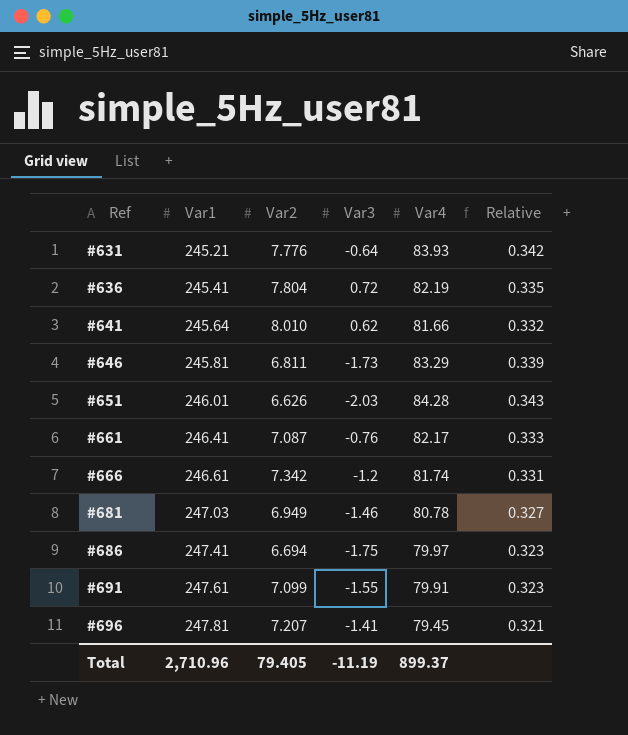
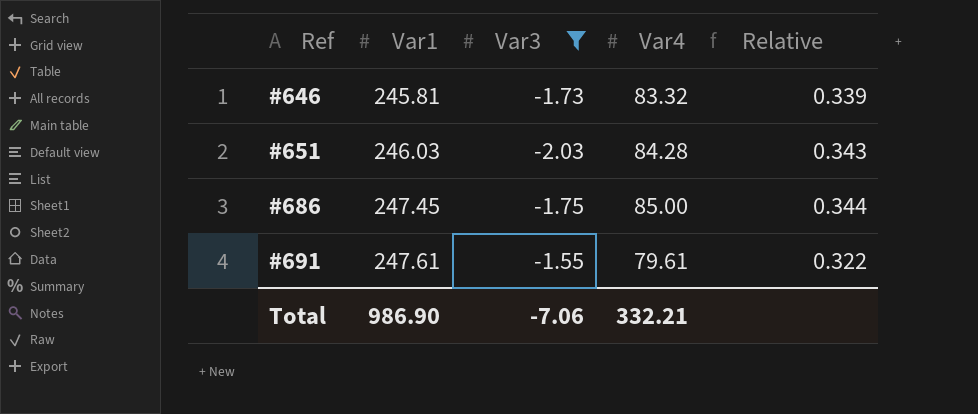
filter: none -> Var3 <= -1.55
column Var2 | position: 3 -> none
#646 | Var4: 83.29 -> 83.32
#651 | Var1: 246.01 -> 246.03
#686 | Var1: 247.41 -> 247.45
#686 | Var4: 79.97 -> 85.00
#686 | Relative: 0.323 -> 0.344
#691 | Var4: 79.91 -> 79.61
#691 | Relative: 0.323 -> 0.322
Total | Var1: 2,710.96 -> 986.90
Total | Var3: -11.19 -> -7.06
Total | Var4: 899.37 -> 332.21

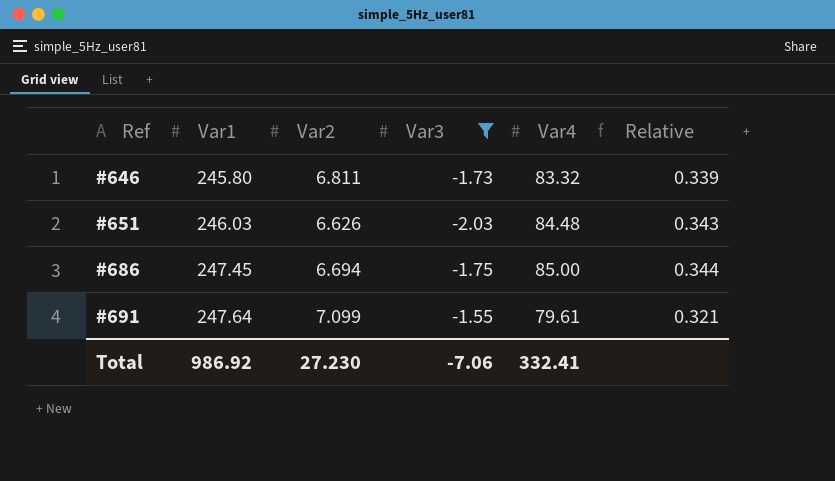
column Var2 | position: none -> 3
#646 | Var1: 245.81 -> 245.80
#651 | Var4: 84.28 -> 84.48
#691 | Var1: 247.61 -> 247.64
#691 | Relative: 0.322 -> 0.321
Total | Var1: 986.90 -> 986.92
Total | Var4: 332.21 -> 332.41

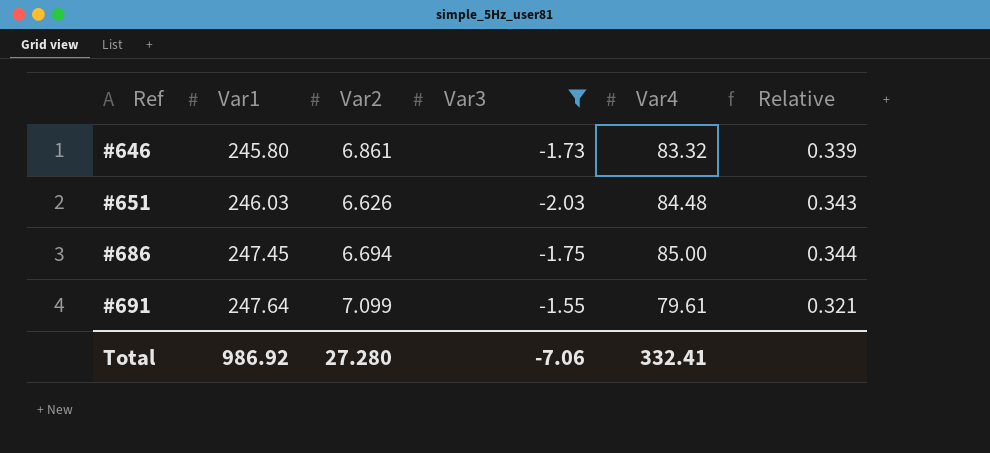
#646 | Var2: 6.811 -> 6.861
Total | Var2: 27.230 -> 27.280

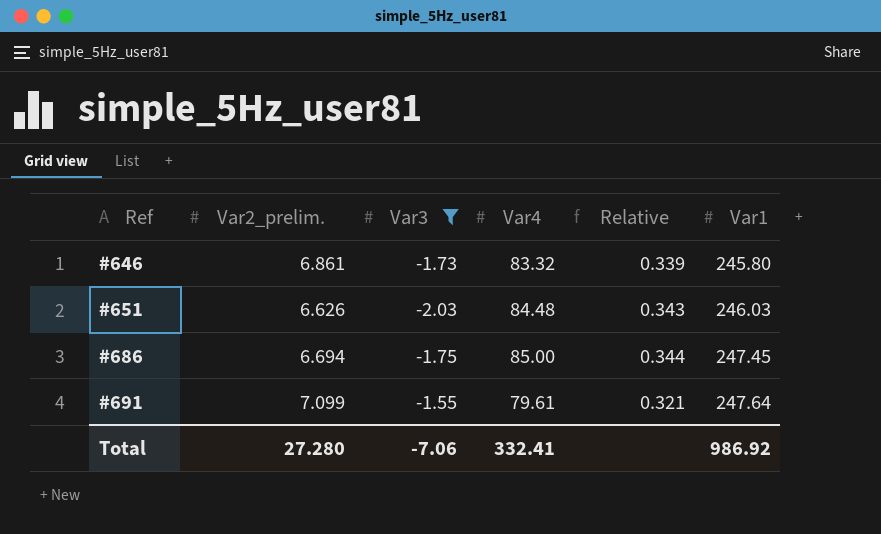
column name: Var2 -> Var2_prelim.
column Var1 | position: 2 -> 6

